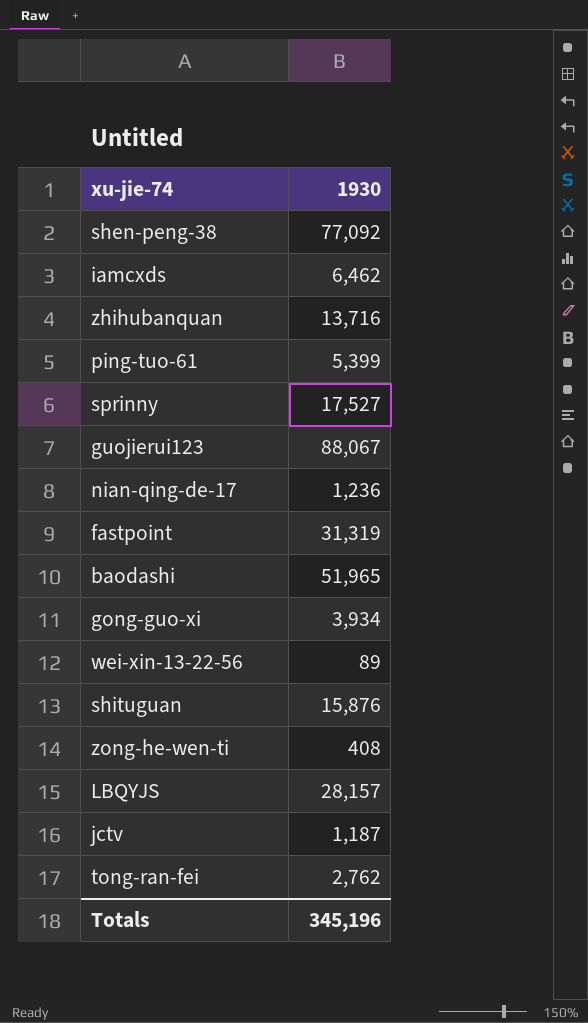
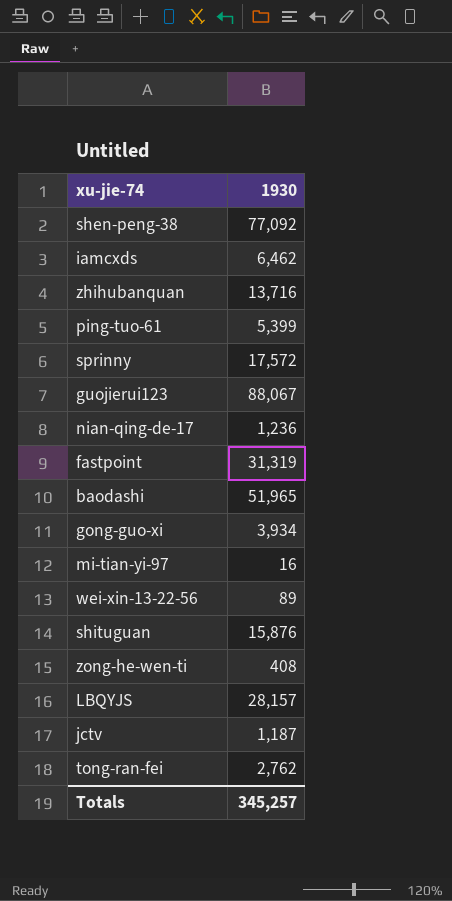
sprinny | 1930: 17,527 -> 17,572
row mi-tian-yi-97: none -> 16
Totals | 1930: 345,196 -> 345,257

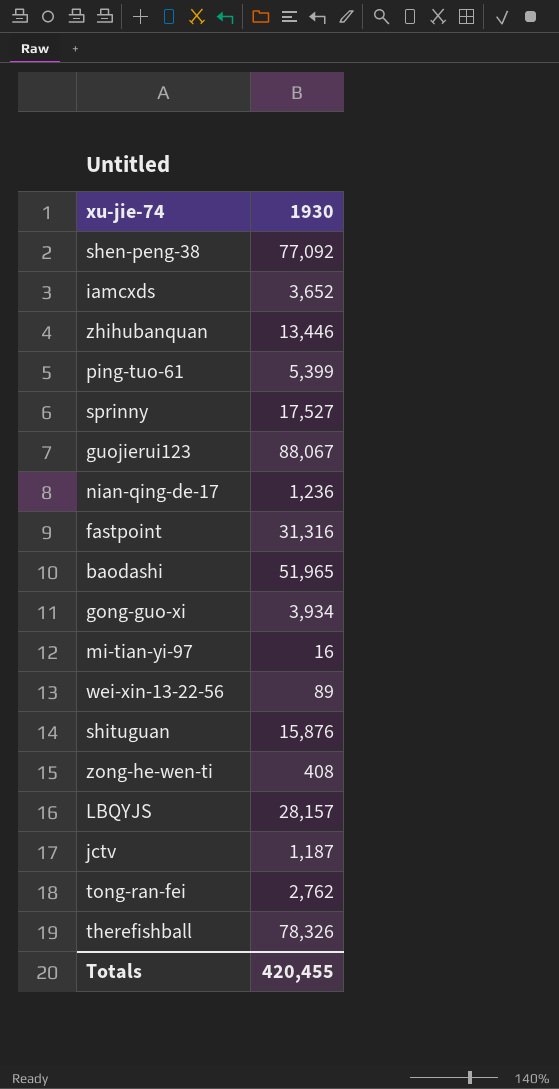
iamcxds | 1930: 6,462 -> 3,652
zhihubanquan | 1930: 13,716 -> 13,446
sprinny | 1930: 17,572 -> 17,527
fastpoint | 1930: 31,319 -> 31,316
row therefishball: none -> 78,326
Totals | 1930: 345,257 -> 420,455

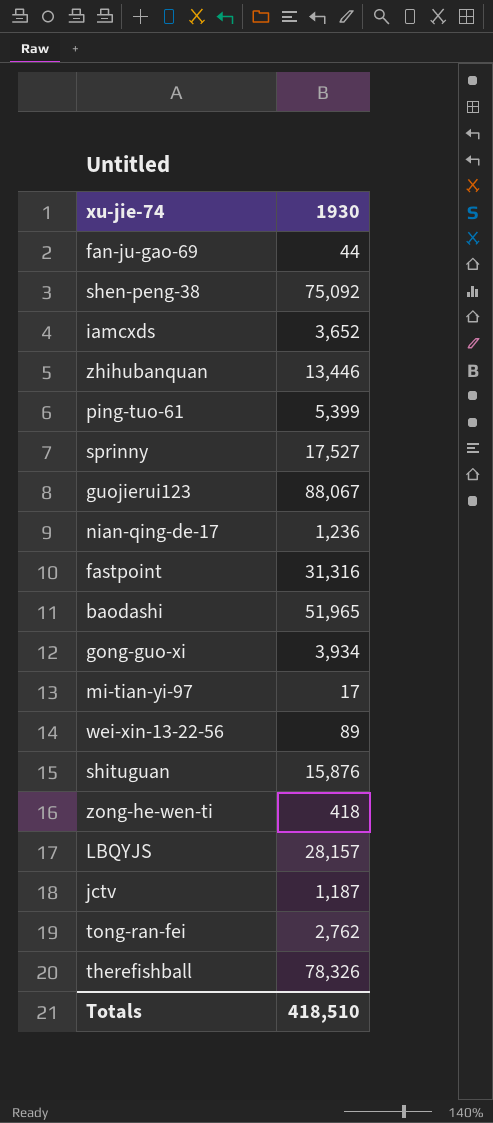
row fan-ju-gao-69: none -> 44
shen-peng-38 | 1930: 77,092 -> 75,092
mi-tian-yi-97 | 1930: 16 -> 17
zong-he-wen-ti | 1930: 408 -> 418
Totals | 1930: 420,455 -> 418,510

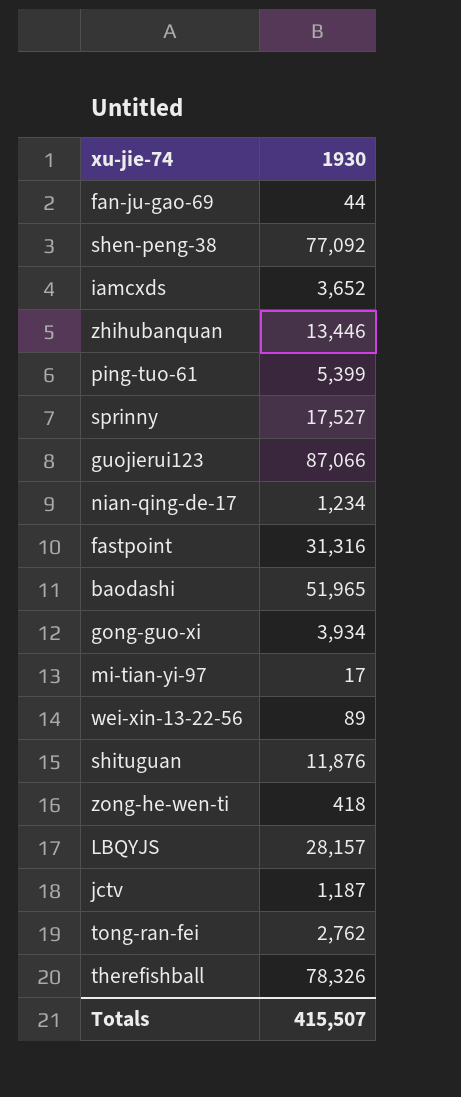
shen-peng-38 | 1930: 75,092 -> 77,092
guojierui123 | 1930: 88,067 -> 87,066
nian-qing-de-17 | 1930: 1,236 -> 1,234
shituguan | 1930: 15,876 -> 11,876
Totals | 1930: 418,510 -> 415,507

